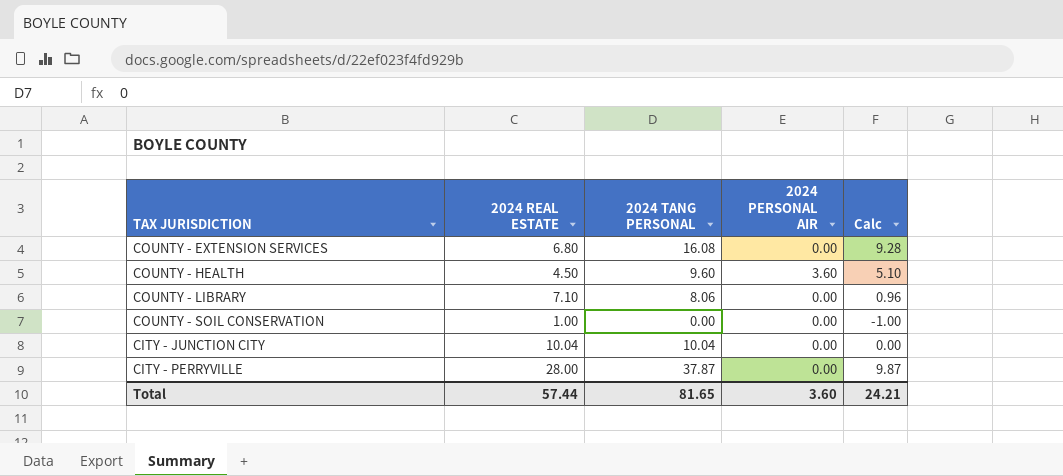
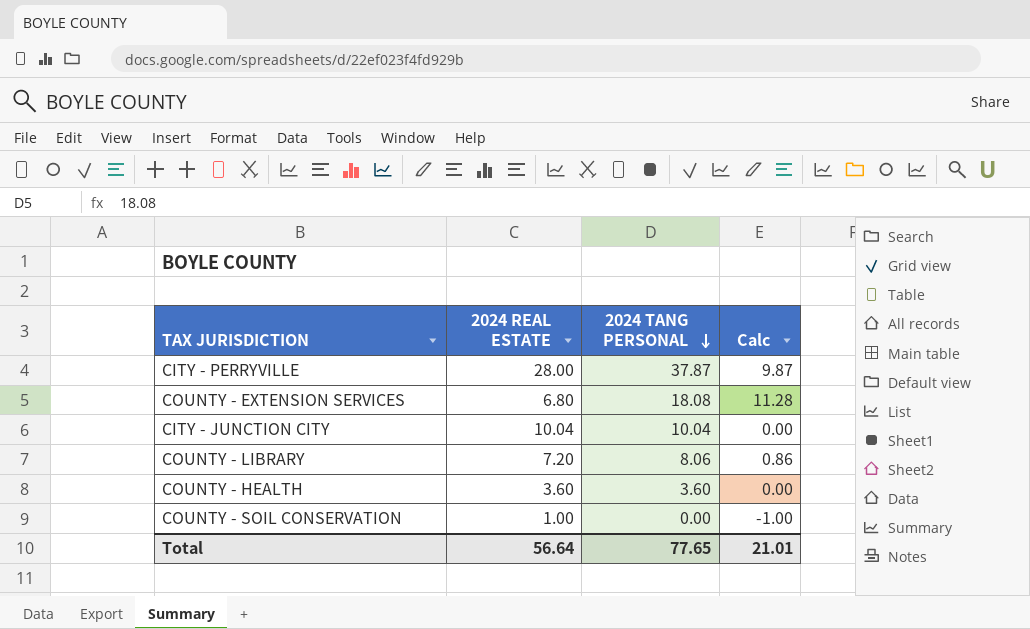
row order: none -> 2024 TANG PERSONAL descending
column 2024 PERSONAL AIR | position: 4 -> none
COUNTY - EXTENSION SERVICES | 2024 TANG PERSONAL: 16.08 -> 18.08
COUNTY - EXTENSION SERVICES | Calc: 9.28 -> 11.28
COUNTY - LIBRARY | 2024 REAL ESTATE: 7.10 -> 7.20
COUNTY - LIBRARY | Calc: 0.96 -> 0.86
COUNTY - HEALTH | 2024 REAL ESTATE: 4.50 -> 3.60
COUNTY - HEALTH | 2024 TANG PERSONAL: 9.60 -> 3.60
COUNTY - HEALTH | Calc: 5.10 -> 0.00
Total | 2024 REAL ESTATE: 57.44 -> 56.64
Total | 2024 TANG PERSONAL: 81.65 -> 77.65
Total | Calc: 24.21 -> 21.01

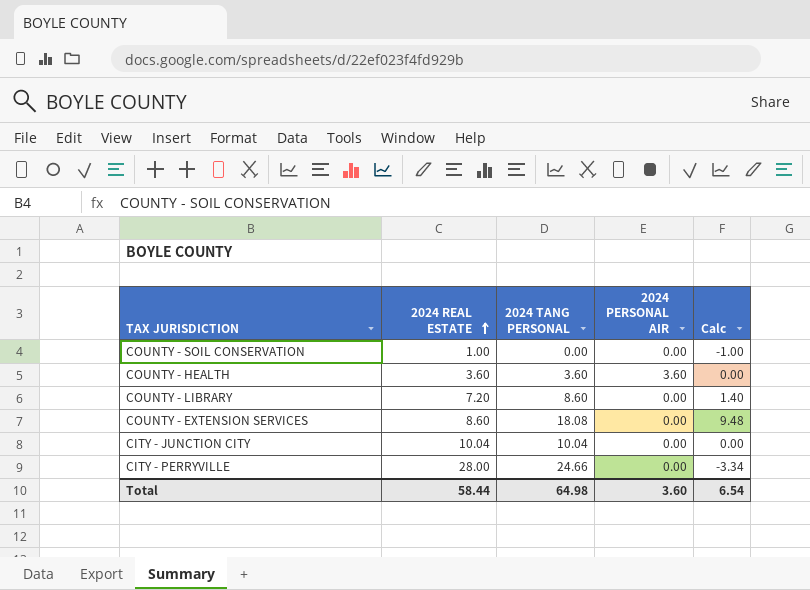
row order: 2024 TANG PERSONAL descending -> 2024 REAL ESTATE ascending
column 2024 PERSONAL AIR | position: none -> 4
COUNTY - LIBRARY | 2024 TANG PERSONAL: 8.06 -> 8.60
COUNTY - LIBRARY | Calc: 0.86 -> 1.40
COUNTY - EXTENSION SERVICES | 2024 REAL ESTATE: 6.80 -> 8.60
COUNTY - EXTENSION SERVICES | Calc: 11.28 -> 9.48
CITY - PERRYVILLE | 2024 TANG PERSONAL: 37.87 -> 24.66
CITY - PERRYVILLE | Calc: 9.87 -> -3.34
Total | 2024 REAL ESTATE: 56.64 -> 58.44
Total | 2024 TANG PERSONAL: 77.65 -> 64.98
Total | Calc: 21.01 -> 6.54

